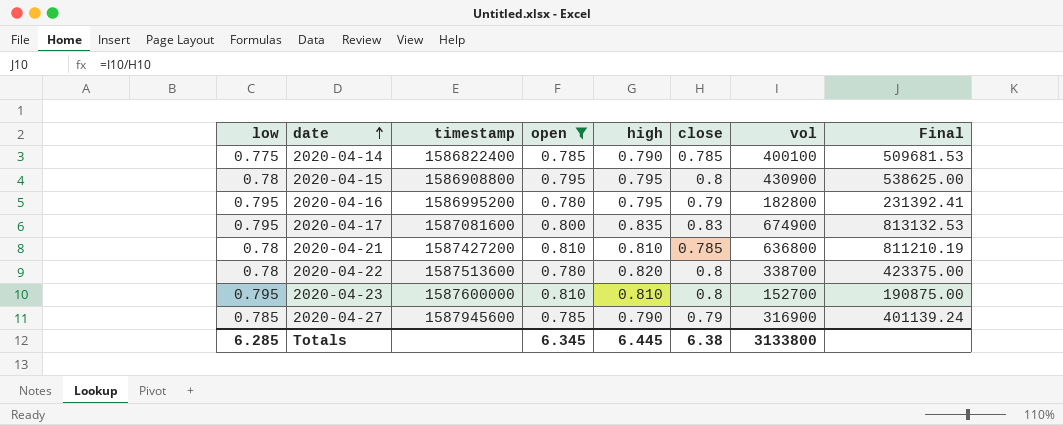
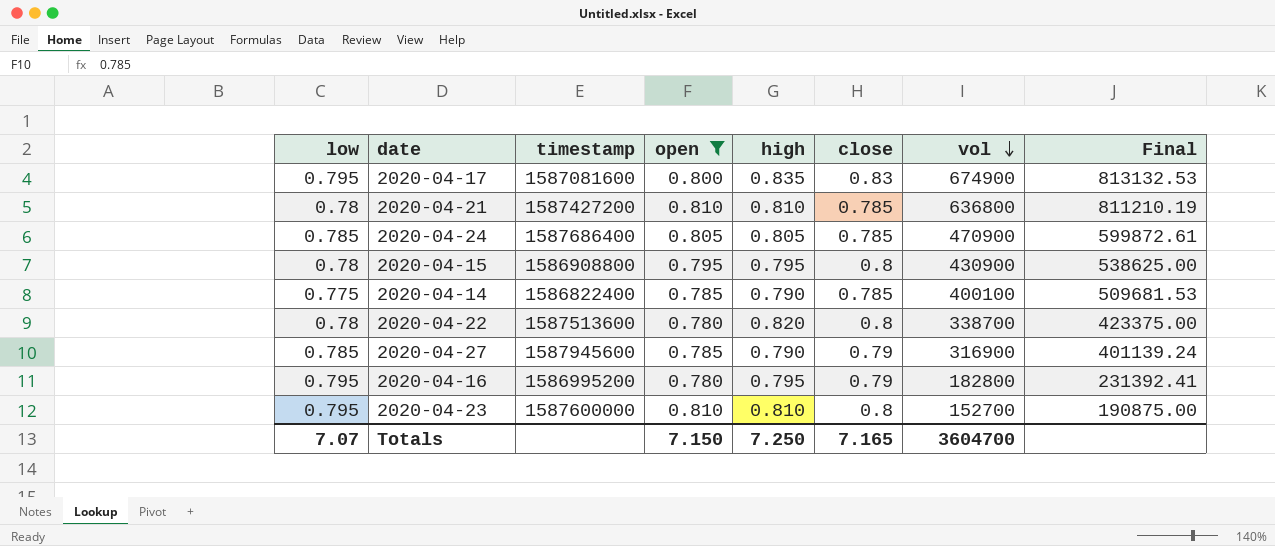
row order: date ascending -> vol descending
row 2020-04-24: none -> 0.785 | 1587686400 | 0.805 | 0.805 | 0.785 | 470900 | 599872.61
Totals | low: 6.285 -> 7.07
Totals | open: 6.345 -> 7.150
Totals | high: 6.445 -> 7.250
Totals | close: 6.38 -> 7.165
Totals | vol: 3133800 -> 3604700

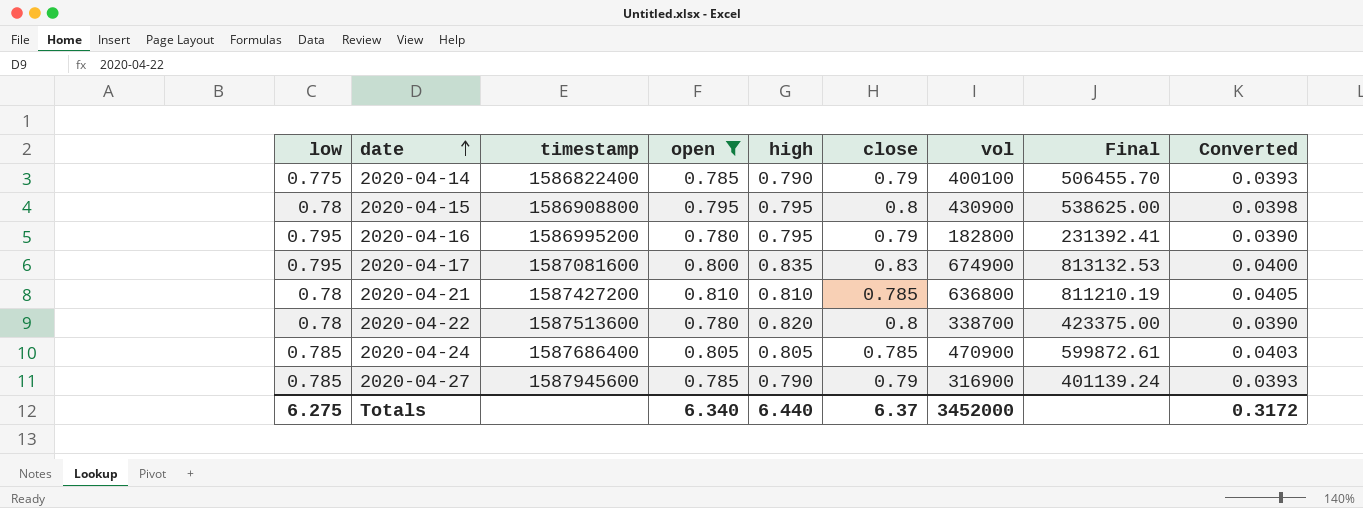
row order: vol descending -> date ascending
column Converted | formula: none -> [open] * 0.05
row 2020-04-23: 0.795 | 1587600000 | 0.810 | 0.810 | 0.8 | 152700 | 190875.00 -> none
2020-04-14 | close: 0.785 -> 0.79
2020-04-14 | Final: 509681.53 -> 506455.70
Totals | low: 7.07 -> 6.275
Totals | open: 7.150 -> 6.340
Totals | high: 7.250 -> 6.440
Totals | close: 7.165 -> 6.37
Totals | vol: 3604700 -> 3452000

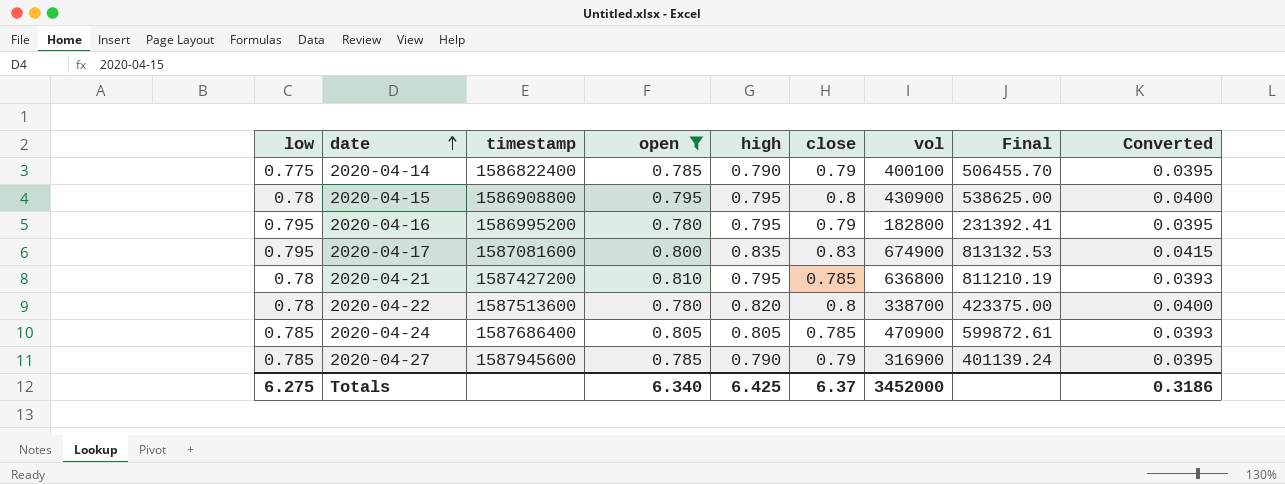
column Converted | formula: [open] * 0.05 -> [close] * 0.05
2020-04-21 | high: 0.810 -> 0.795
Totals | high: 6.440 -> 6.425
Totals | Converted: 0.3172 -> 0.3186

